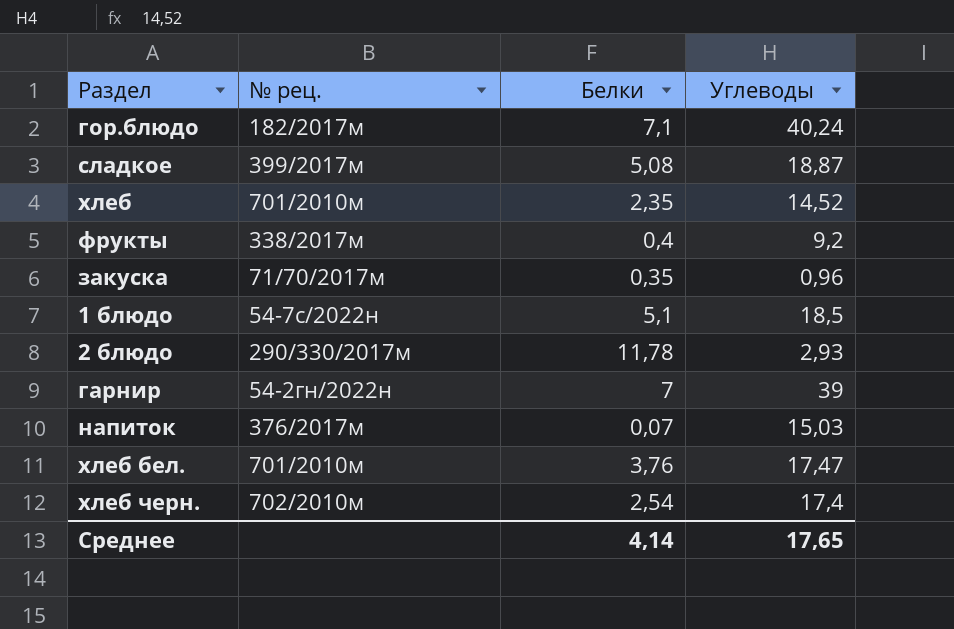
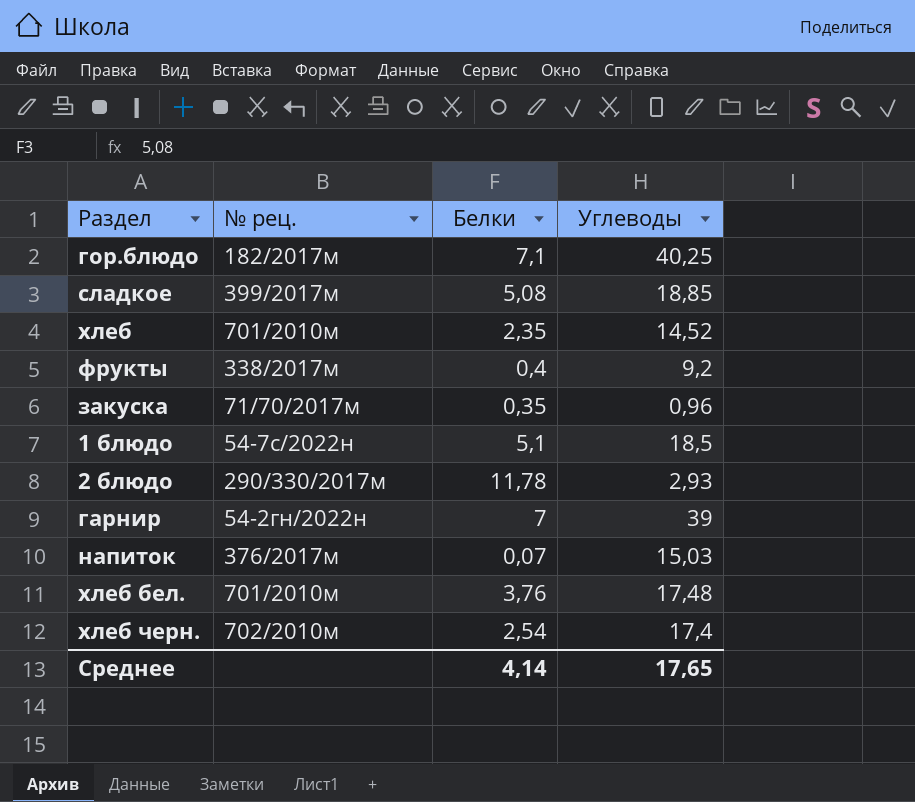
гор.блюдо | Углеводы: 40,24 -> 40,25
сладкое | Углеводы: 18,87 -> 18,85
хлеб бел. | Углеводы: 17,47 -> 17,48

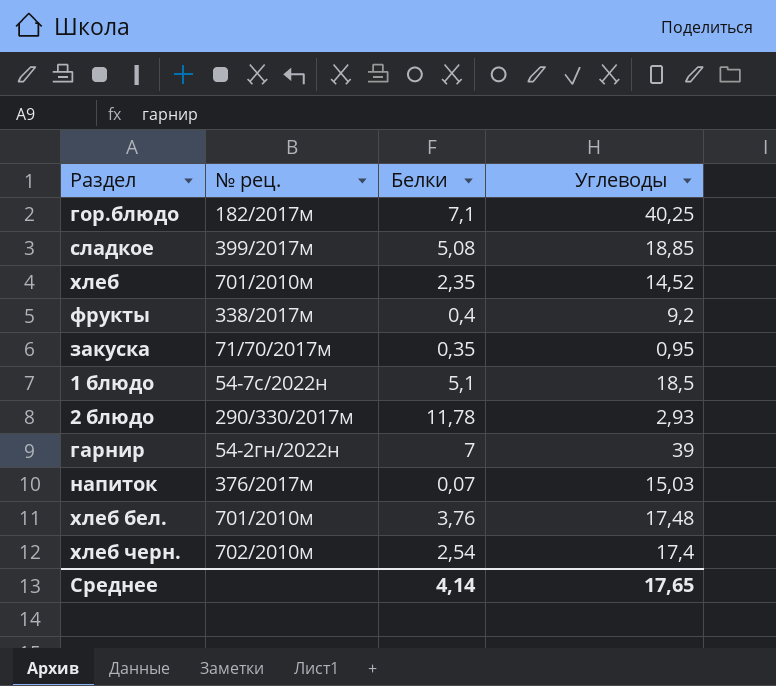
закуска | Углеводы: 0,96 -> 0,95

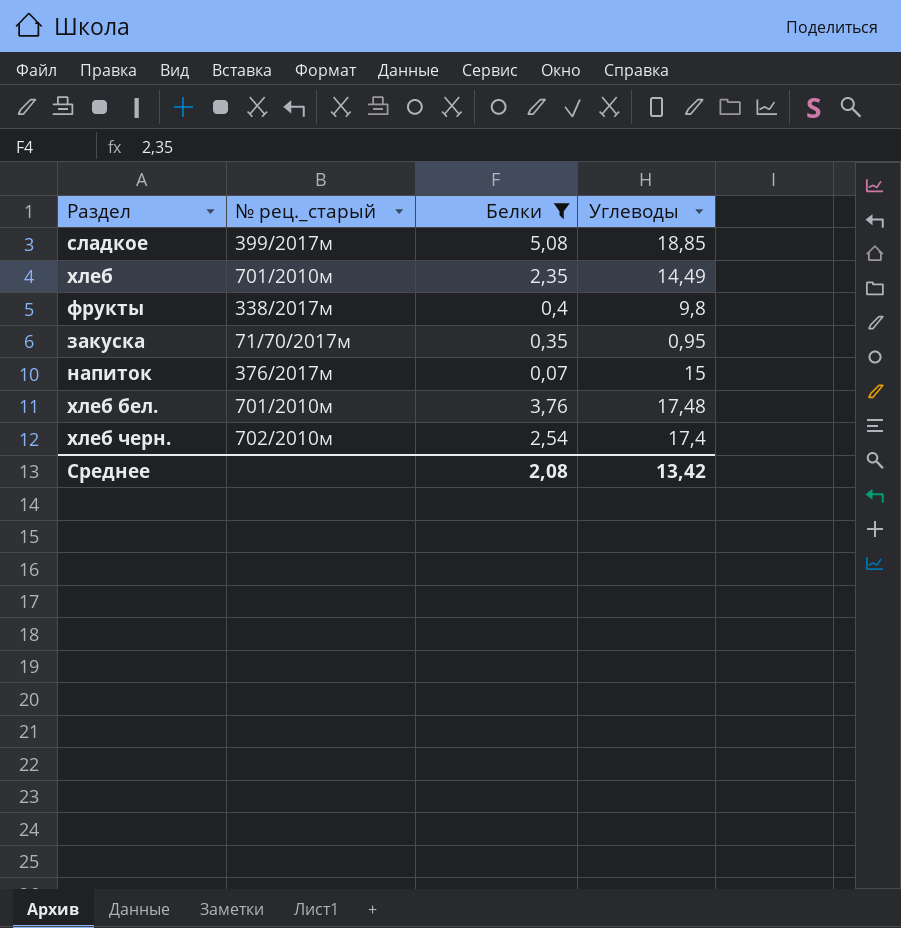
filter: none -> Белки <= 5,08
column name: № рец. -> № рец._старый
хлеб | Углеводы: 14,52 -> 14,49
фрукты | Углеводы: 9,2 -> 9,8
напиток | Углеводы: 15,03 -> 15
Среднее | Белки: 4,14 -> 2,08
Среднее | Углеводы: 17,65 -> 13,42

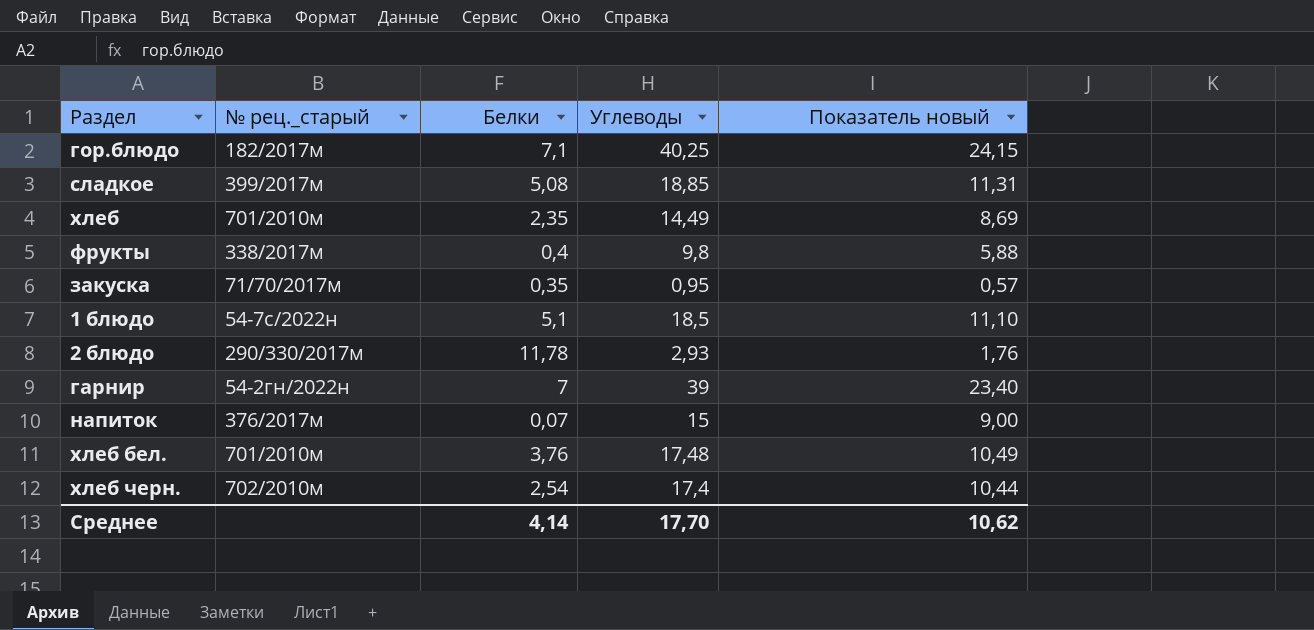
filter: Белки <= 5,08 -> none
column Показатель новый | formula: none -> [Углеводы] * 0,6
Среднее | Белки: 2,08 -> 4,14
Среднее | Углеводы: 13,42 -> 17,70

